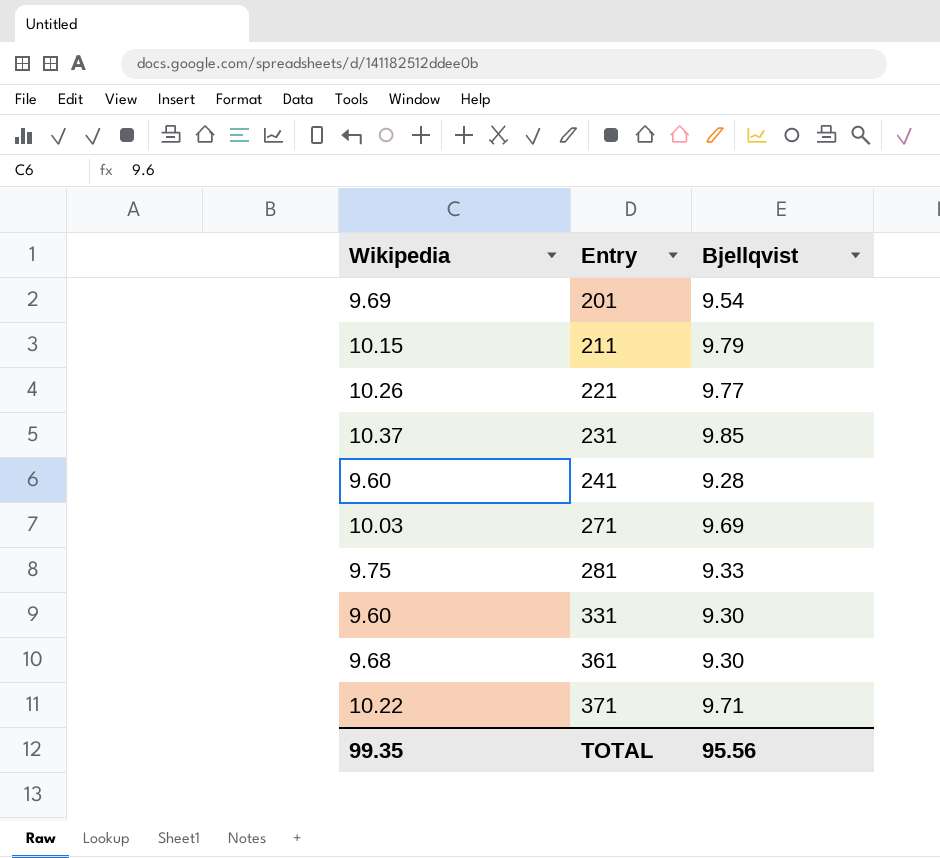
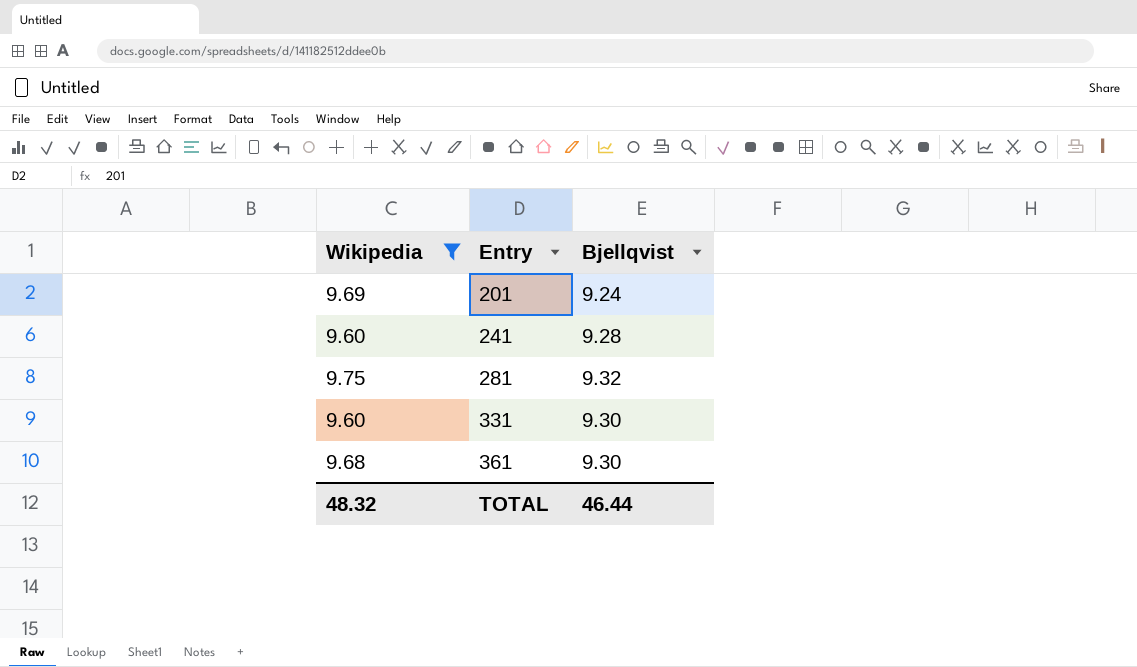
filter: none -> Wikipedia <= 9.75
201 | Bjellqvist: 9.54 -> 9.24
281 | Bjellqvist: 9.33 -> 9.32
TOTAL | Wikipedia: 99.35 -> 48.32
TOTAL | Bjellqvist: 95.56 -> 46.44

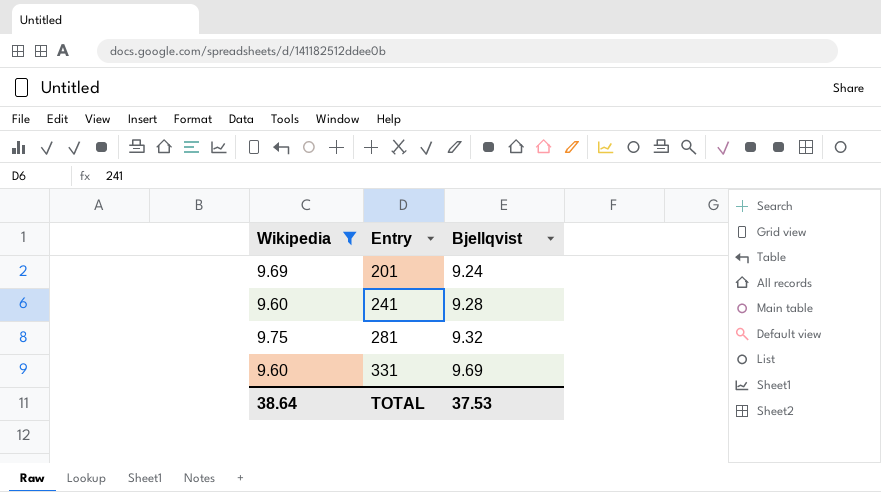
row 361: 9.68 | 9.30 -> none
331 | Bjellqvist: 9.30 -> 9.69
TOTAL | Wikipedia: 48.32 -> 38.64
TOTAL | Bjellqvist: 46.44 -> 37.53

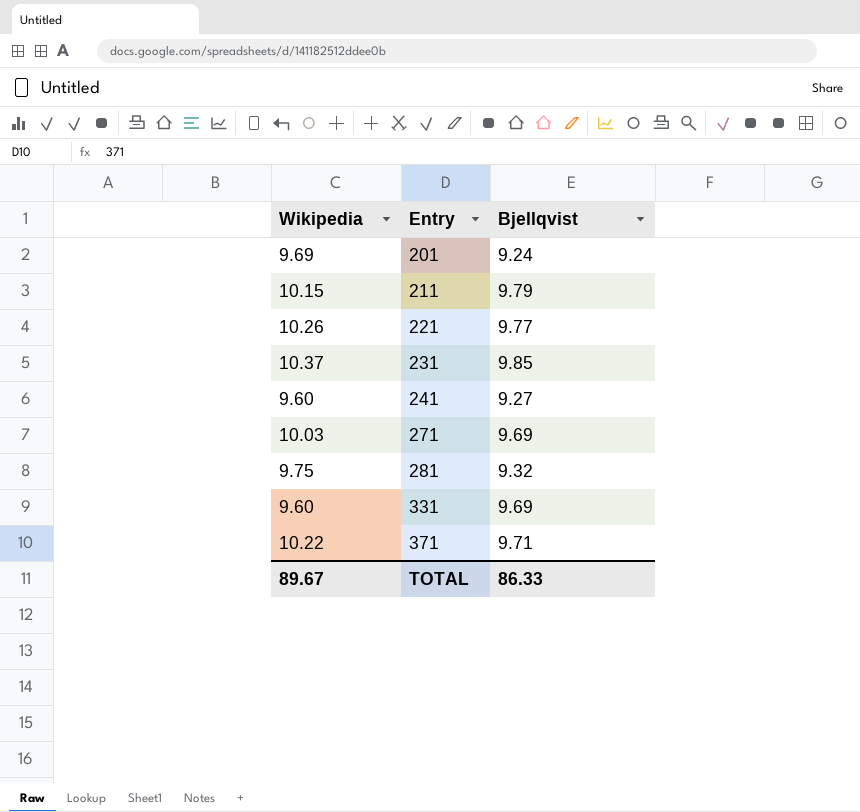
filter: Wikipedia <= 9.75 -> none
241 | Bjellqvist: 9.28 -> 9.27
TOTAL | Wikipedia: 38.64 -> 89.67
TOTAL | Bjellqvist: 37.53 -> 86.33

